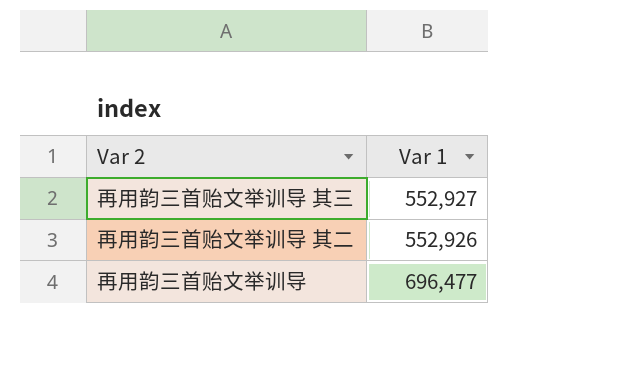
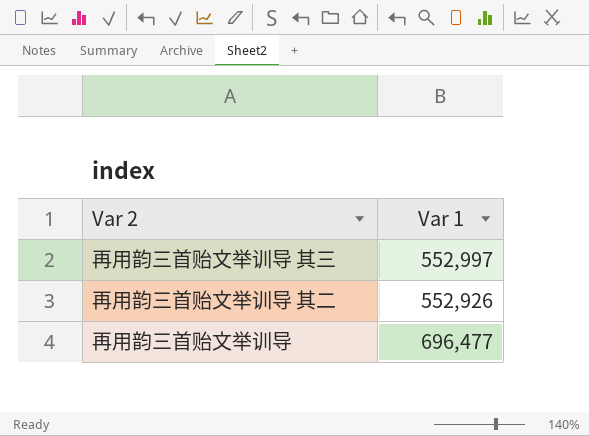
再用韵三首贻文举训导 其三 | Var 1: 552,927 -> 552,997

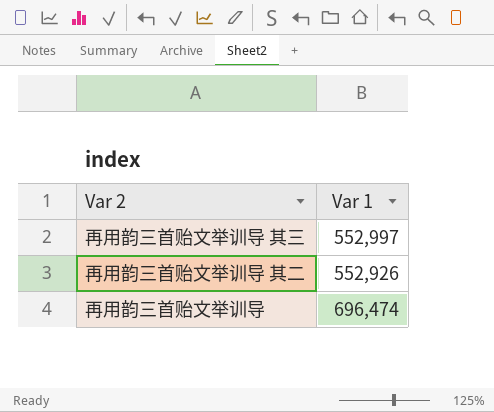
再用韵三首贻文举训导 | Var 1: 696,477 -> 696,474

